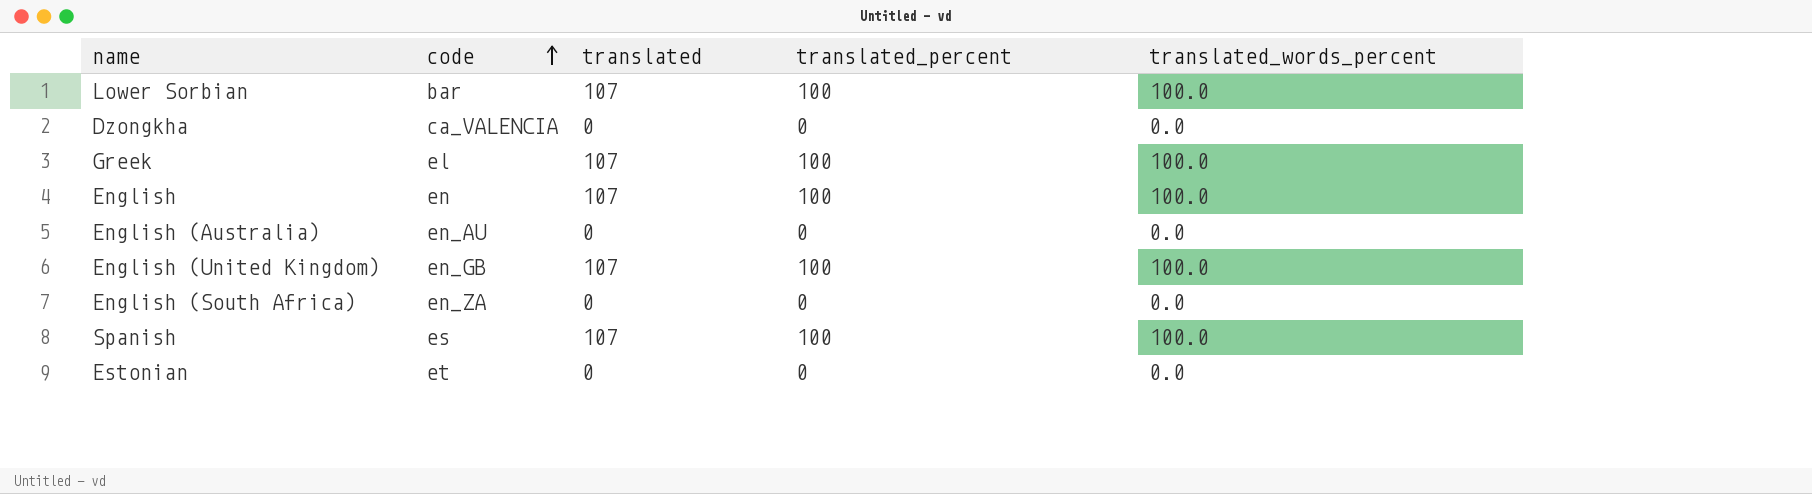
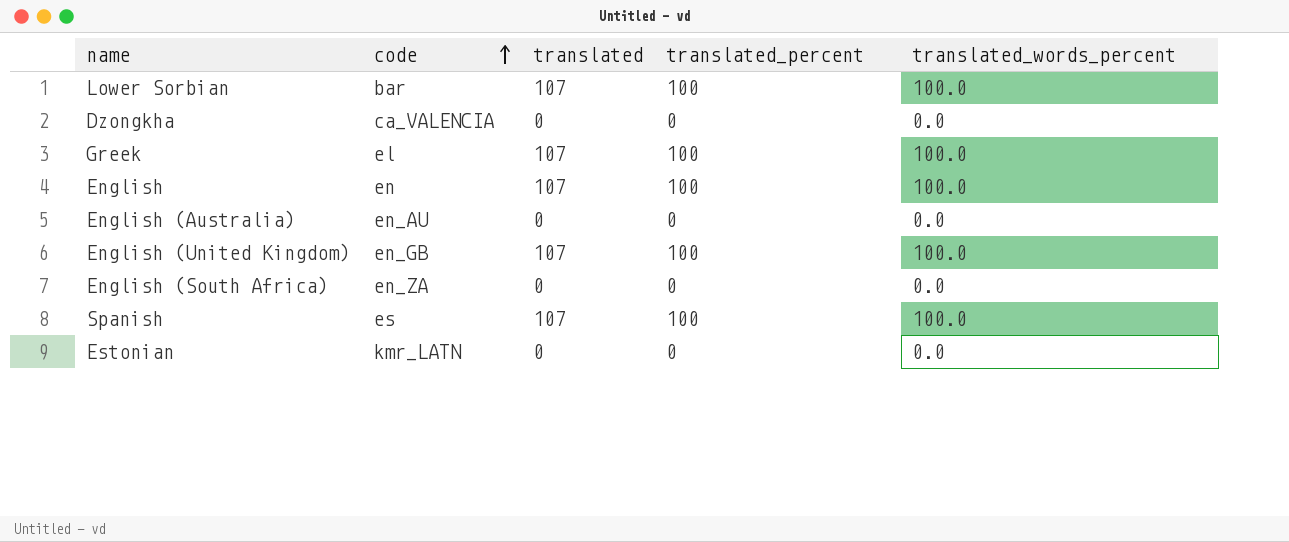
Estonian | code: et -> kmr_LATN

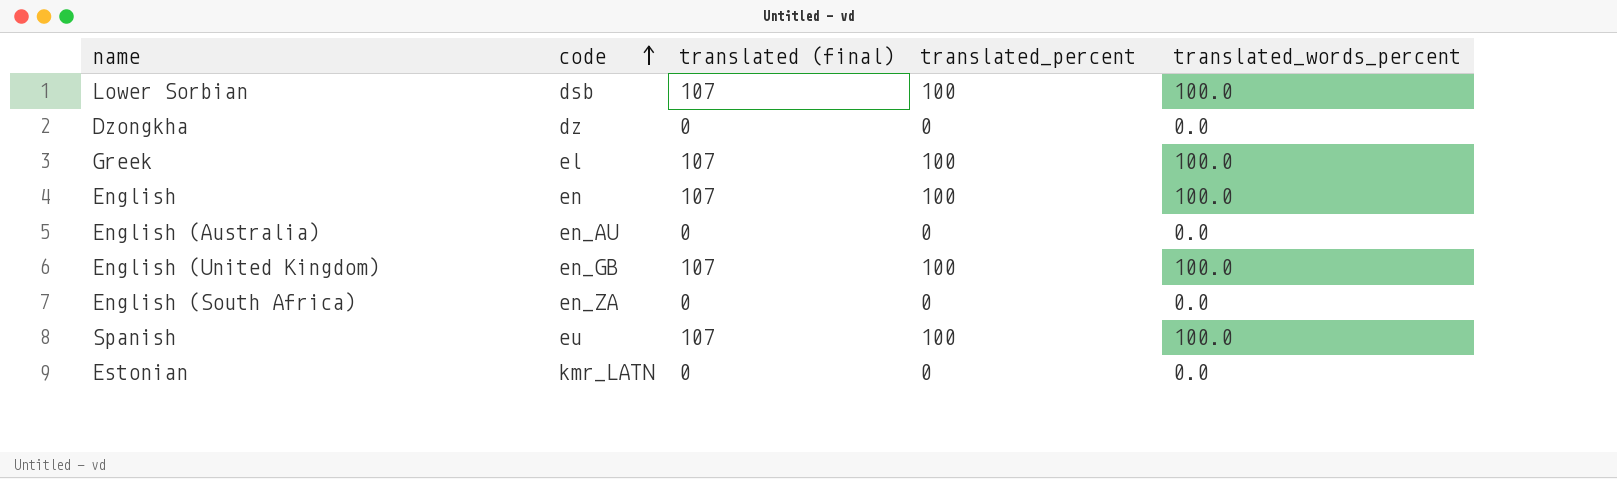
column name: translated -> translated (final)
Lower Sorbian | code: bar -> dsb
Dzongkha | code: ca_VALENCIA -> dz
Spanish | code: es -> eu

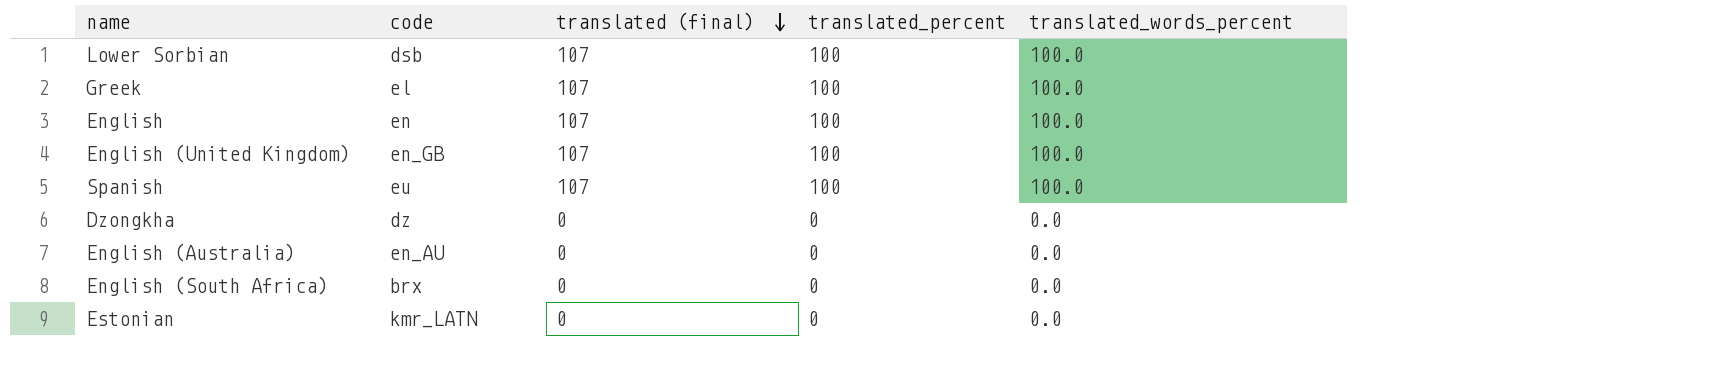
row order: code ascending -> translated (final) descending
English (South Africa) | code: en_ZA -> brx

